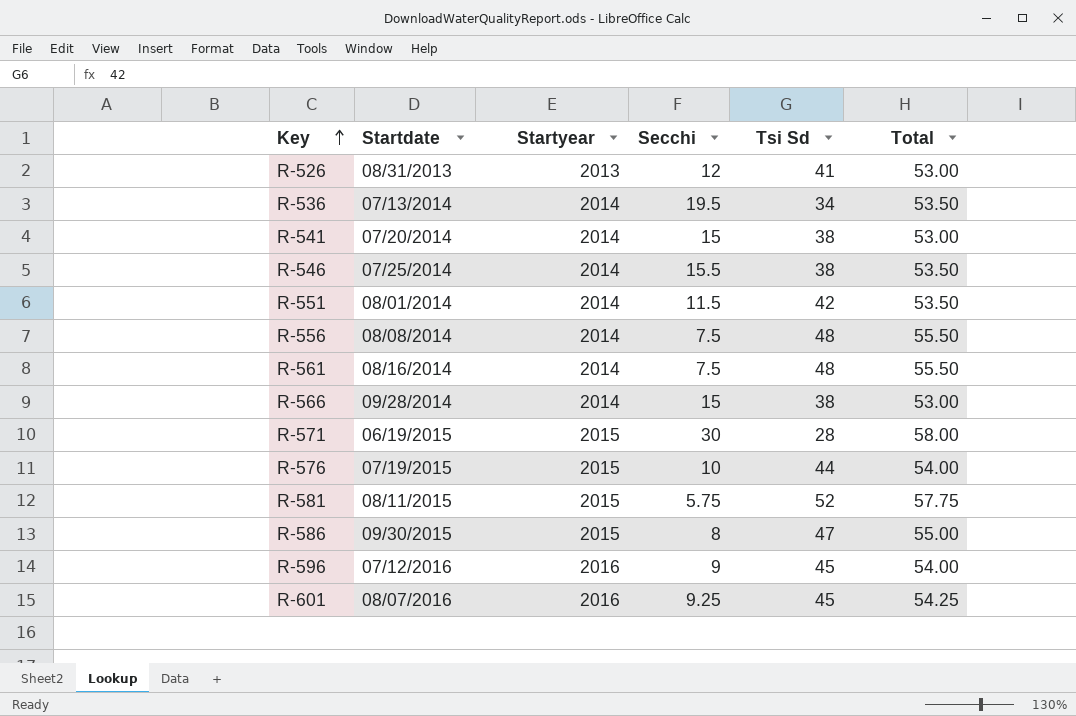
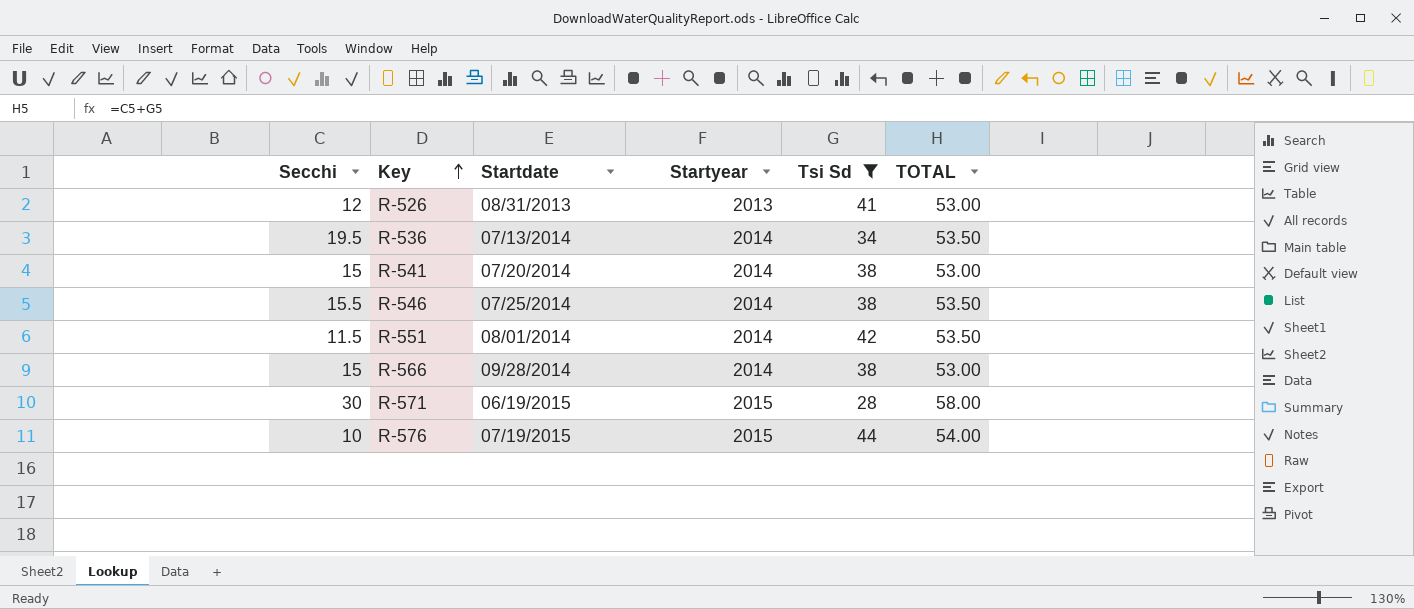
filter: none -> Tsi Sd <= 44
column Secchi | position: 4 -> 1
column name: Total -> TOTAL

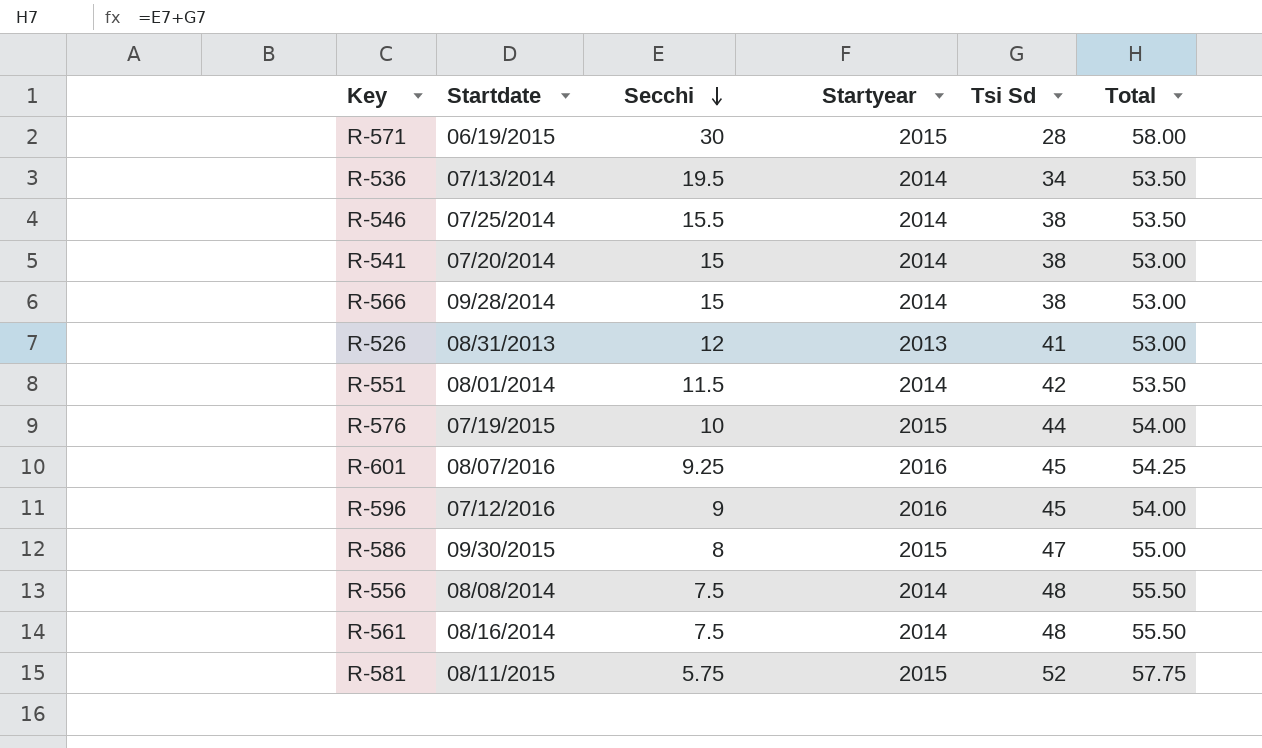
filter: Tsi Sd <= 44 -> none
row order: Key ascending -> Secchi descending
column Secchi | position: 1 -> 3
column name: TOTAL -> Total

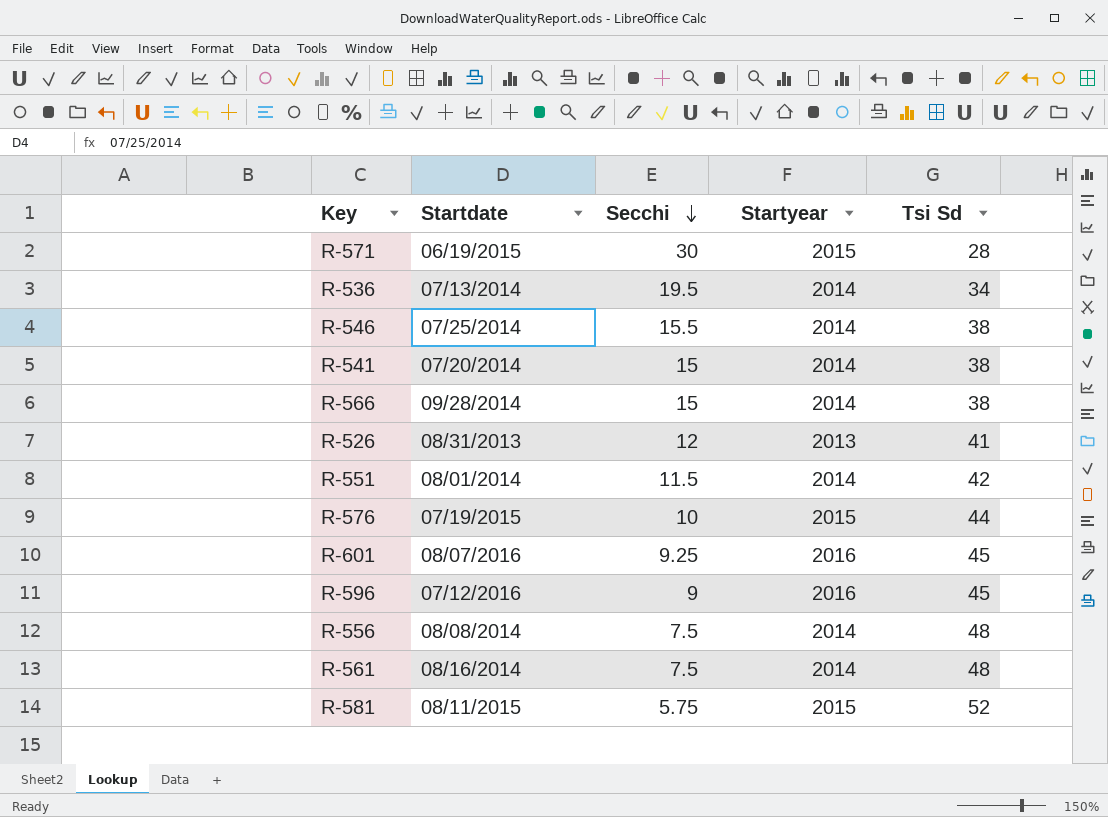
column Total | formula: [Secchi] + [Tsi Sd] -> none
row R-586: 09/30/2015 | 8 | 2015 | 47 | 55.00 -> none

